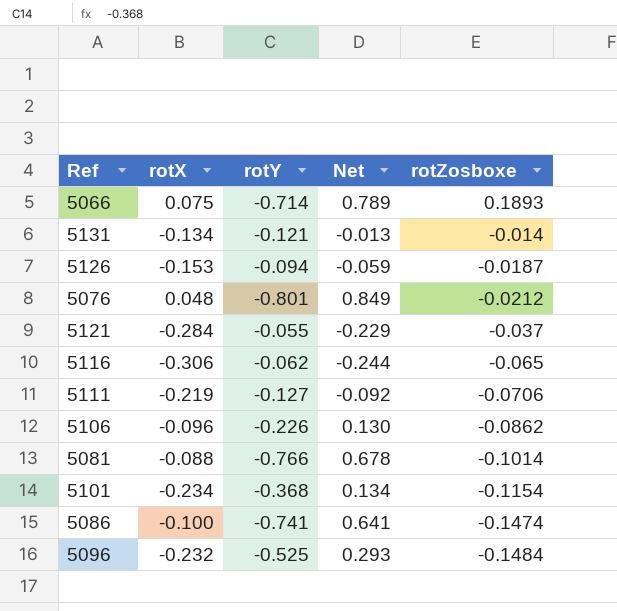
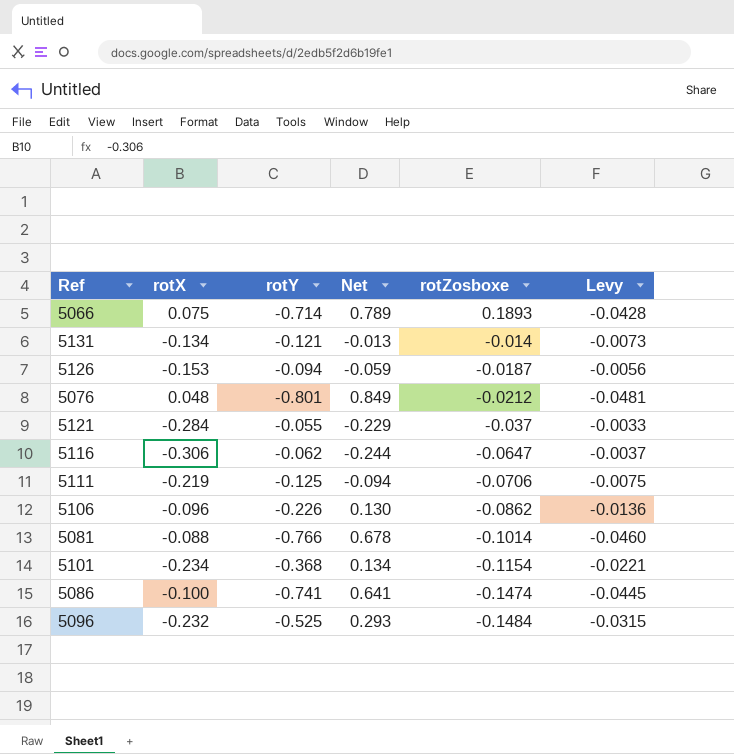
column Levy | formula: none -> [rotY] * 0.06
5116 | rotZosboxe: -0.065 -> -0.0647
5111 | rotY: -0.127 -> -0.125
5111 | Net: -0.092 -> -0.094

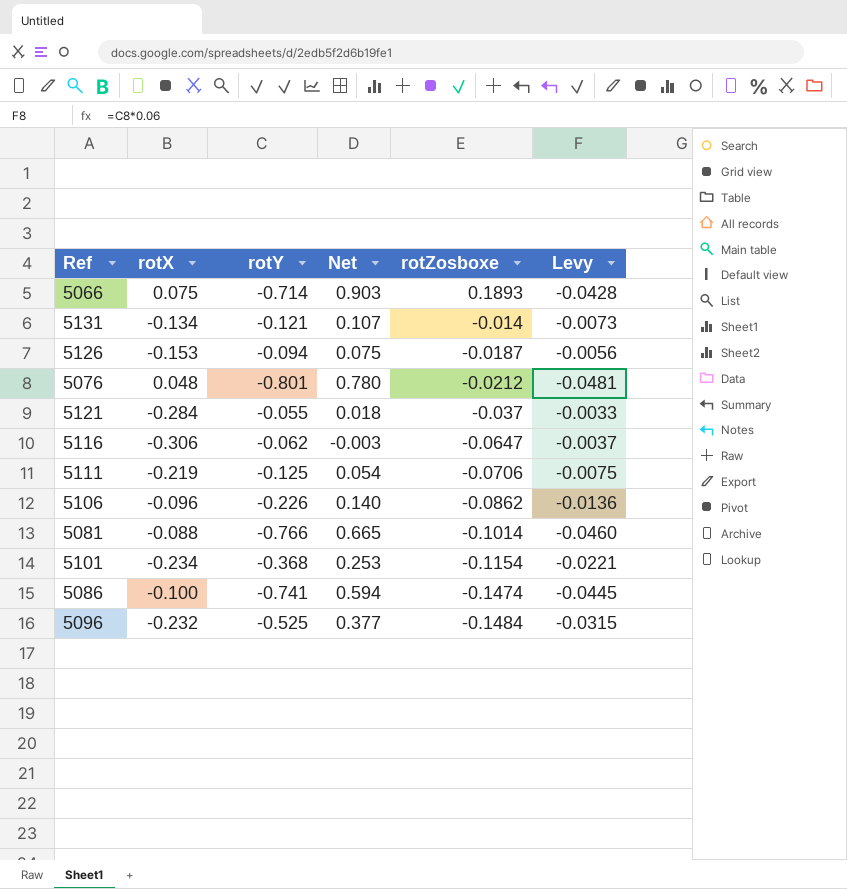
column Net | formula: [rotX] - [rotY] -> [rotZosboxe] - [rotY]

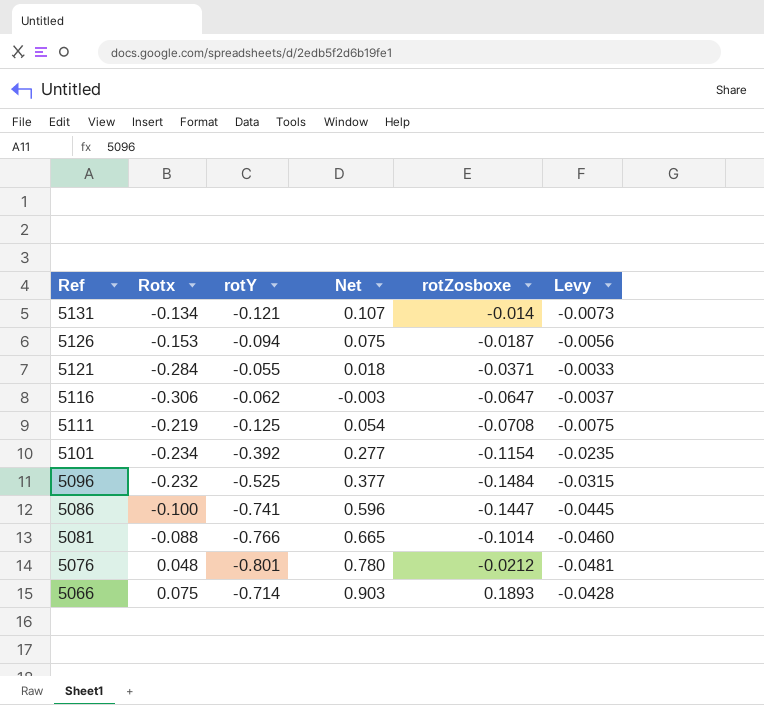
row order: rotZosboxe descending -> Ref descending
column name: rotX -> Rotx
row 5106: -0.096 | -0.226 | 0.140 | -0.0862 | -0.0136 -> none
5121 | rotZosboxe: -0.037 -> -0.0371
5111 | rotZosboxe: -0.0706 -> -0.0708
5101 | rotY: -0.368 -> -0.392
5101 | Net: 0.253 -> 0.277
5101 | Levy: -0.0221 -> -0.0235
5086 | Net: 0.594 -> 0.596
5086 | rotZosboxe: -0.1474 -> -0.1447

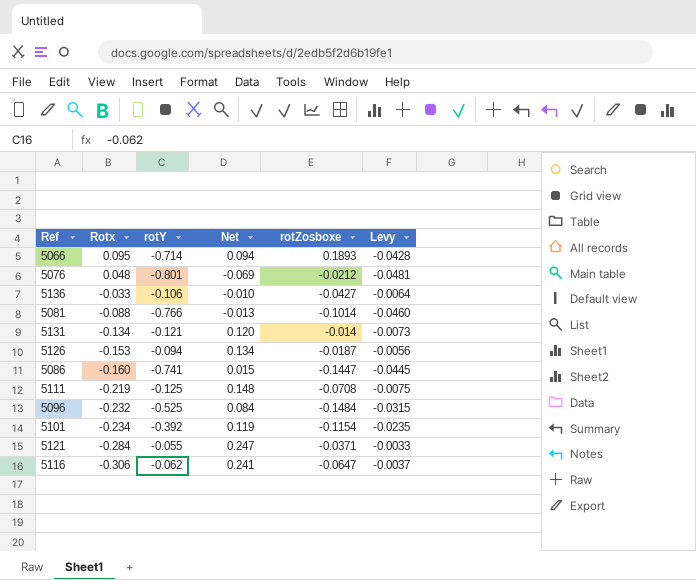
row order: Ref descending -> Rotx descending
column Net | formula: [rotZosboxe] - [rotY] -> [rotZosboxe] - [Rotx]
5066 | Rotx: 0.075 -> 0.095
row 5136: none -> -0.033 | -0.106 | -0.010 | -0.0427 | -0.0064
5086 | Rotx: -0.100 -> -0.160

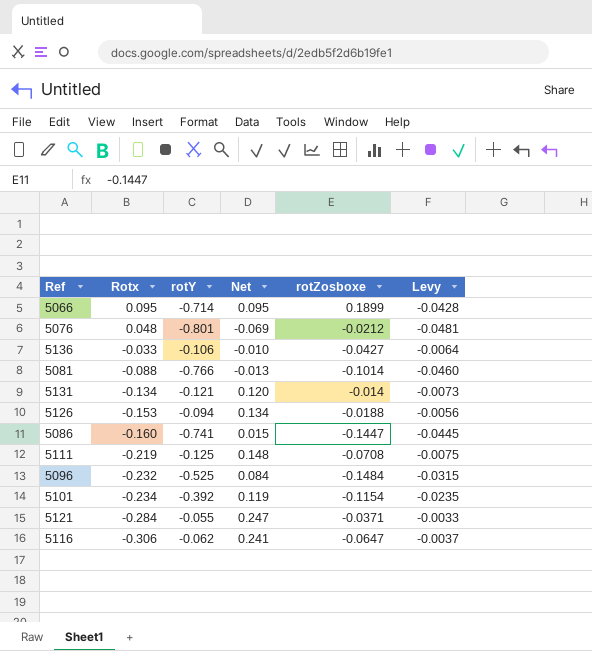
5066 | Net: 0.094 -> 0.095
5066 | rotZosboxe: 0.1893 -> 0.1899
5126 | rotZosboxe: -0.0187 -> -0.0188

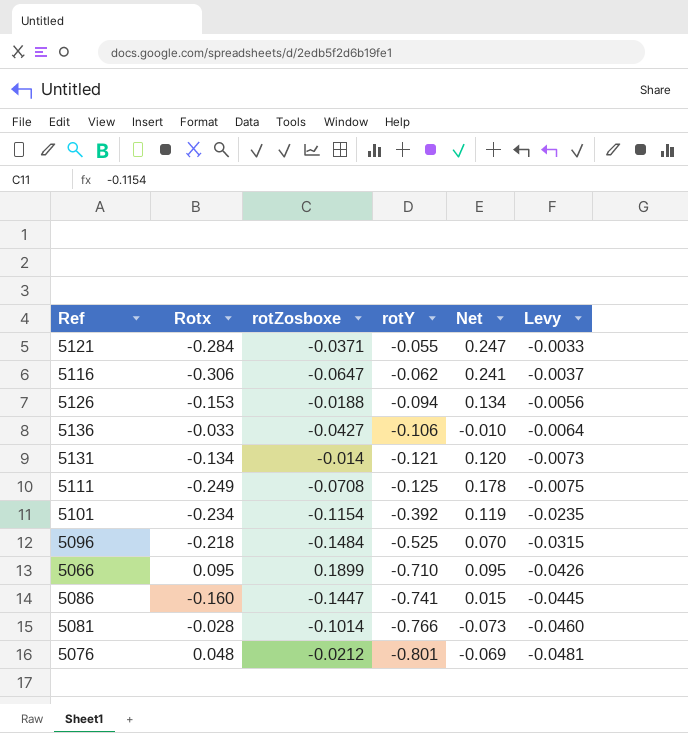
row order: Rotx descending -> rotY descending
column rotZosboxe | position: 5 -> 3
5111 | Rotx: -0.219 -> -0.249
5111 | Net: 0.148 -> 0.178
5096 | Rotx: -0.232 -> -0.218
5096 | Net: 0.084 -> 0.070
5066 | rotY: -0.714 -> -0.710
5066 | Levy: -0.0428 -> -0.0426
5081 | Rotx: -0.088 -> -0.028
5081 | Net: -0.013 -> -0.073

